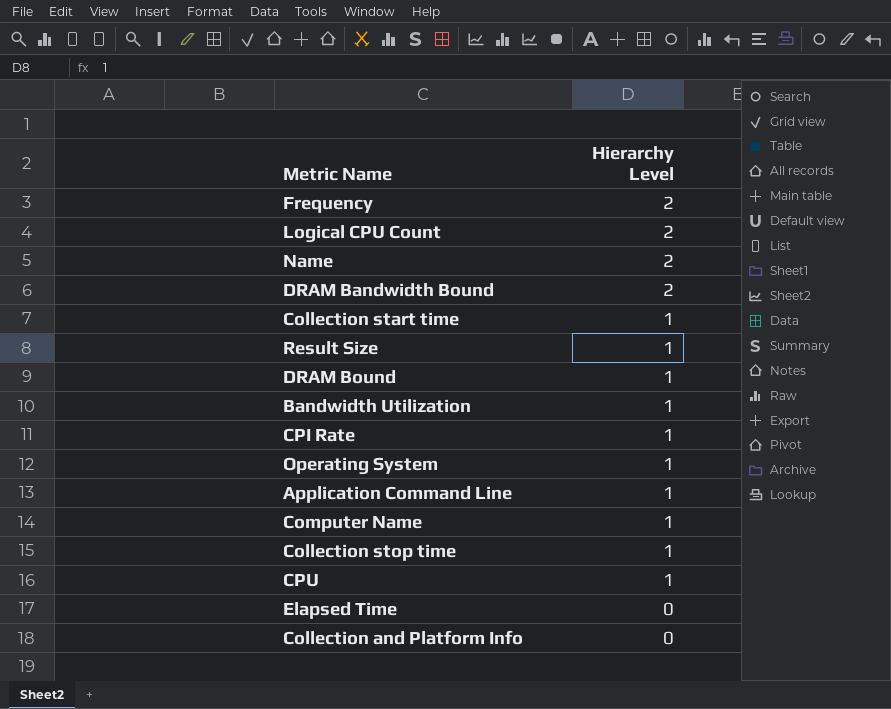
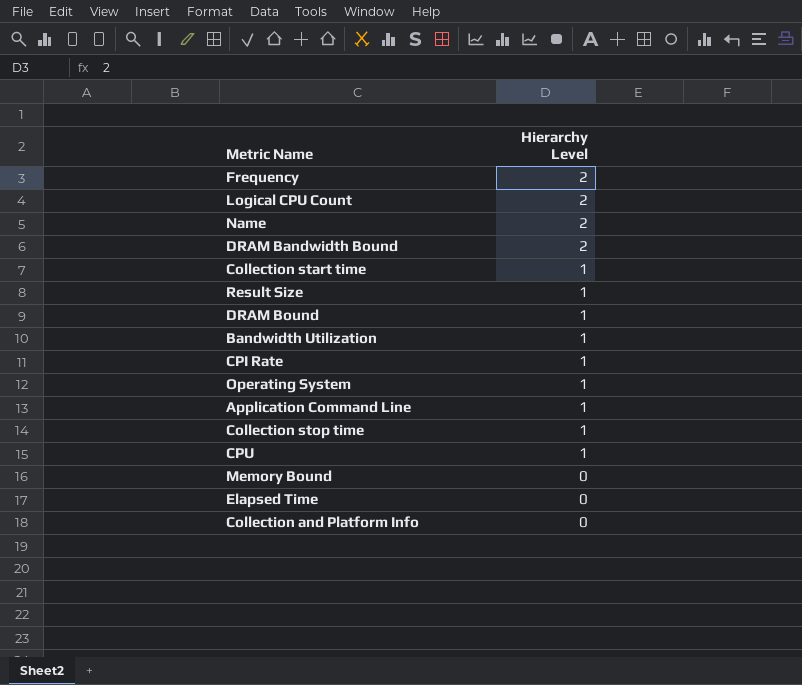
row Computer Name: 1 -> none
row Memory Bound: none -> 0

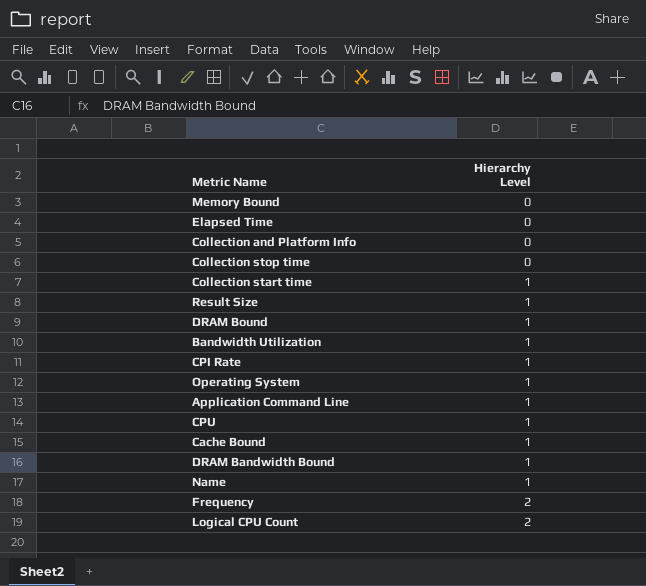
row order: Hierarchy Level descending -> Hierarchy Level ascending
Collection stop time | Hierarchy Level: 1 -> 0
row Cache Bound: none -> 1
DRAM Bandwidth Bound | Hierarchy Level: 2 -> 1
Name | Hierarchy Level: 2 -> 1

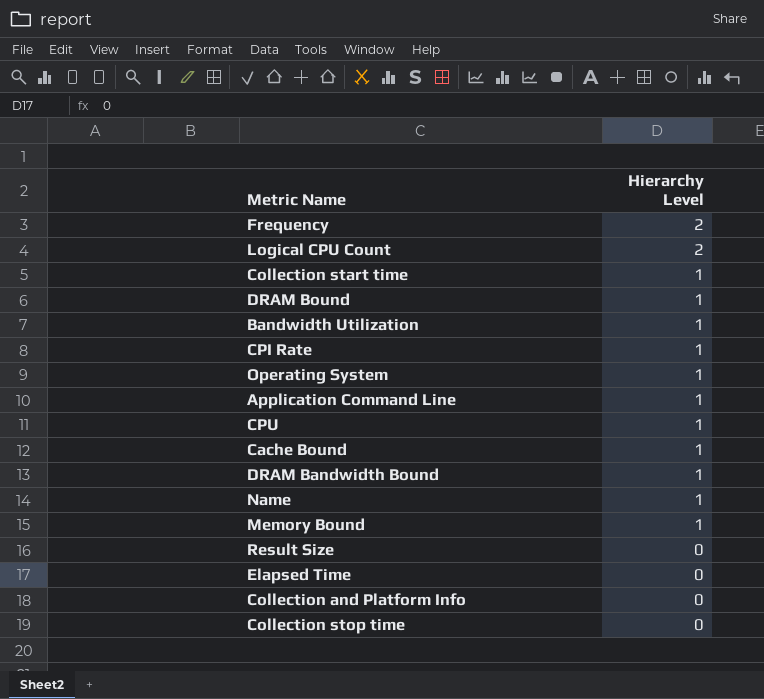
row order: Hierarchy Level ascending -> Hierarchy Level descending
Memory Bound | Hierarchy Level: 0 -> 1
Result Size | Hierarchy Level: 1 -> 0

